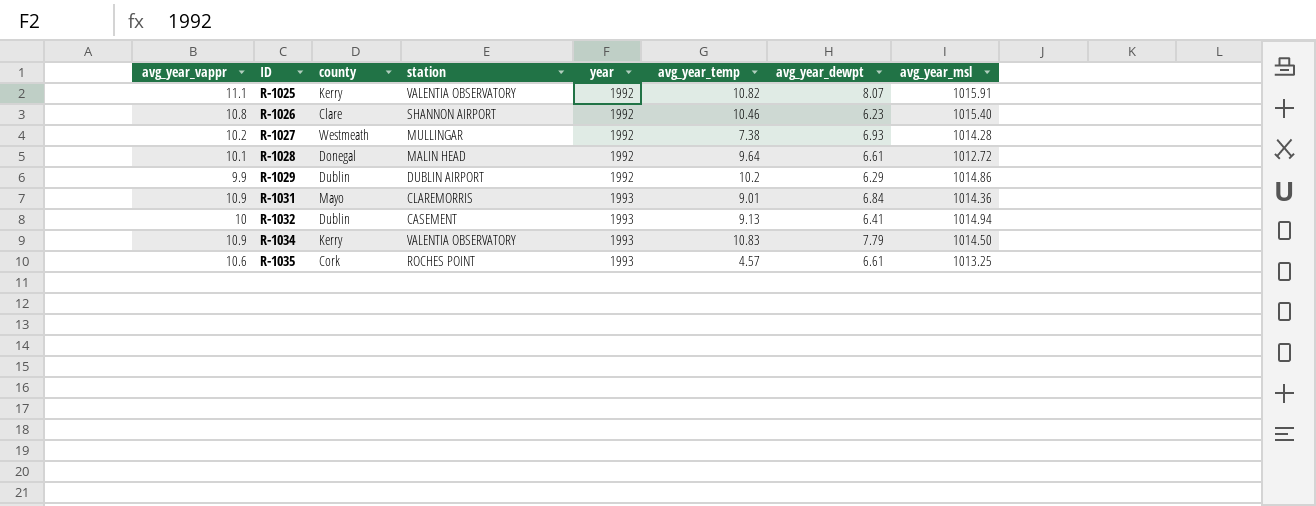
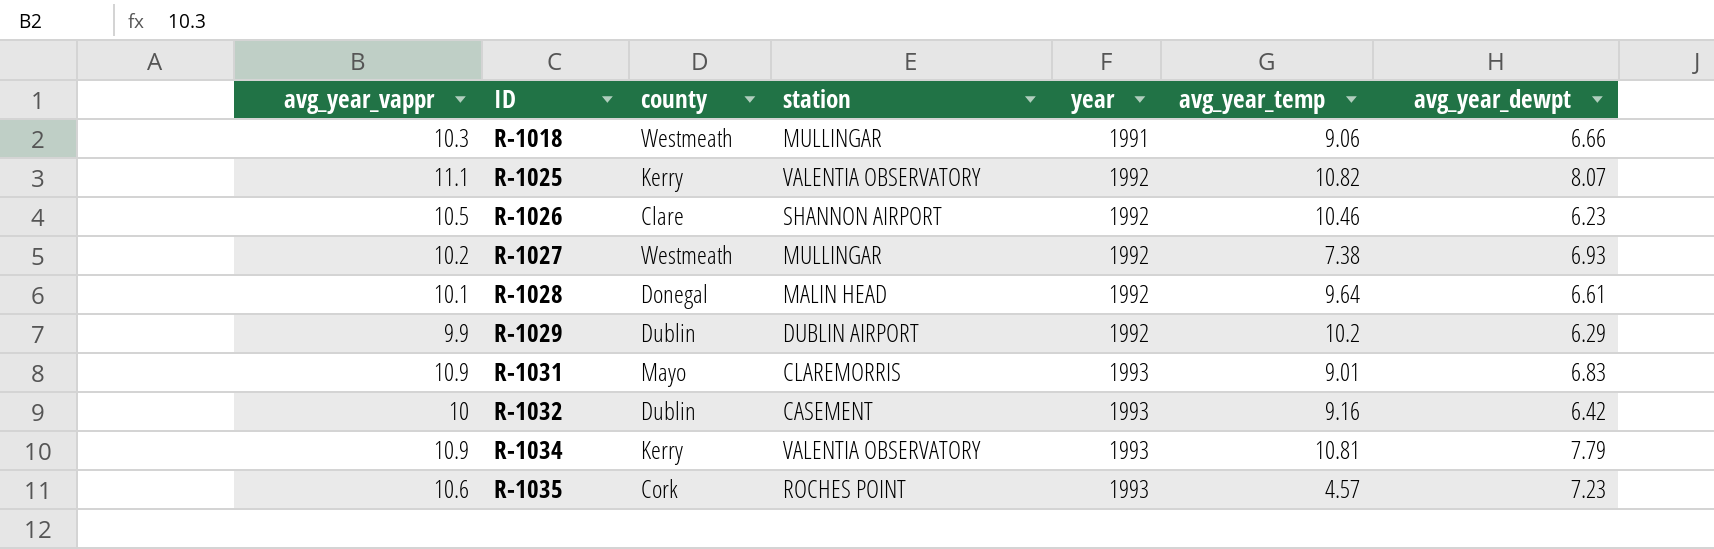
column avg_year_msl | position: 8 -> none
row R-1018: none -> 10.3 | Westmeath | MULLINGAR | 1991 | 9.06 | 6.66
R-1026 | avg_year_vappr: 10.8 -> 10.5
R-1031 | avg_year_dewpt: 6.84 -> 6.83
R-1032 | avg_year_temp: 9.13 -> 9.16
R-1032 | avg_year_dewpt: 6.41 -> 6.42
R-1034 | avg_year_temp: 10.83 -> 10.81
R-1035 | avg_year_dewpt: 6.61 -> 7.23

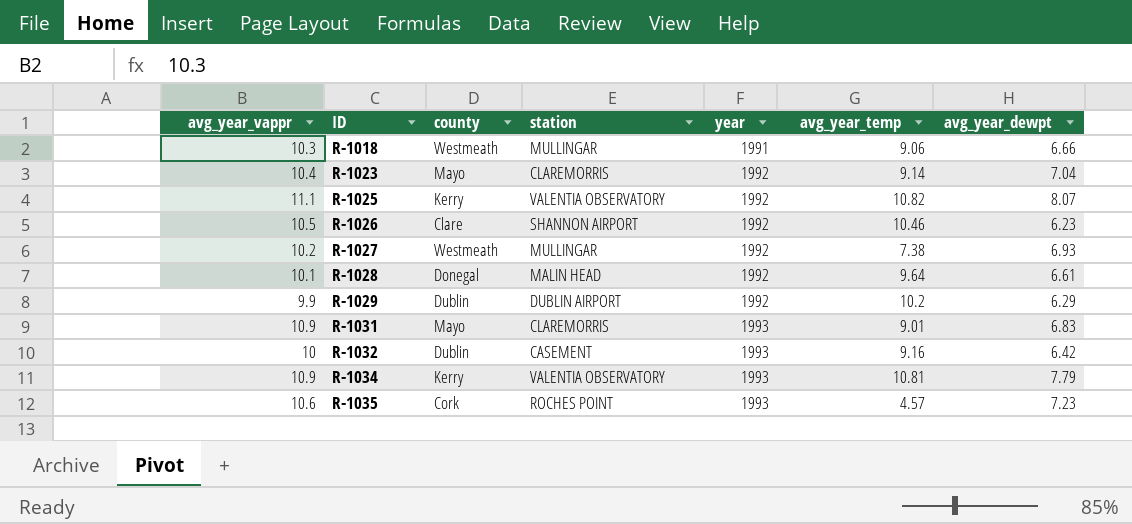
row R-1023: none -> 10.4 | Mayo | CLAREMORRIS | 1992 | 9.14 | 7.04

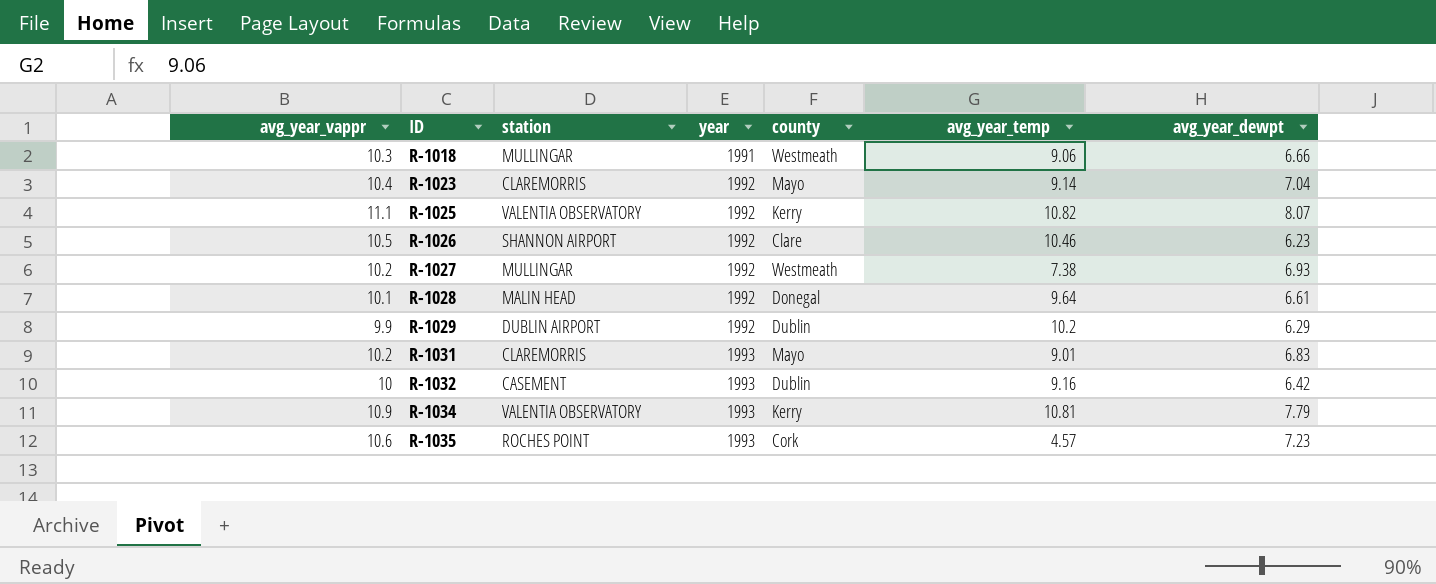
column county | position: 3 -> 5
R-1031 | avg_year_vappr: 10.9 -> 10.2

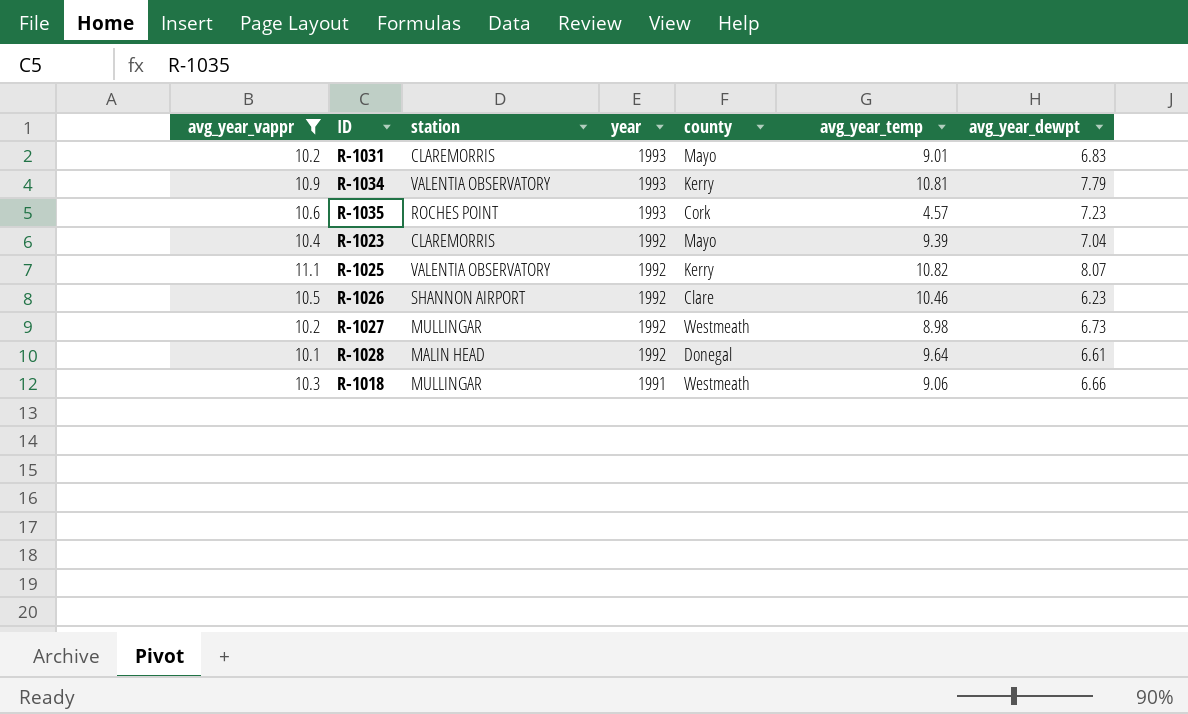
filter: none -> avg_year_vappr >= 10.1
row order: ID ascending -> year descending
R-1023 | avg_year_temp: 9.14 -> 9.39
R-1027 | avg_year_temp: 7.38 -> 8.98
R-1027 | avg_year_dewpt: 6.93 -> 6.73

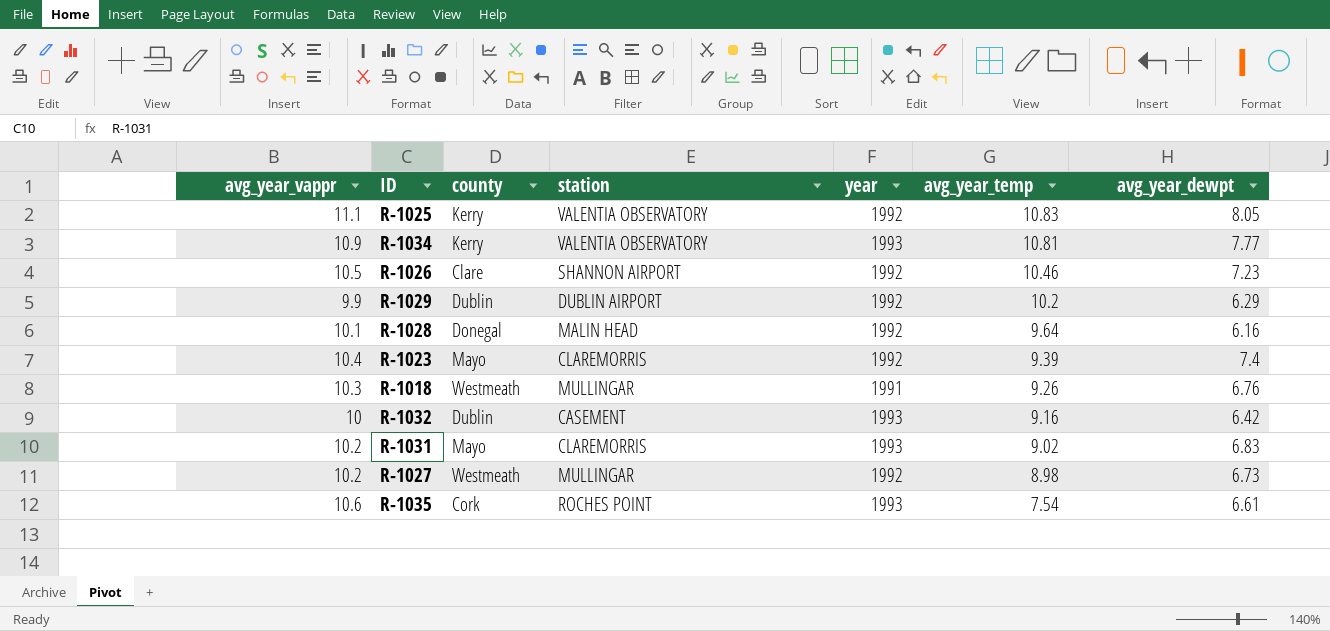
filter: avg_year_vappr >= 10.1 -> none
row order: year descending -> avg_year_temp descending
column county | position: 5 -> 3
R-1025 | avg_year_temp: 10.82 -> 10.83
R-1025 | avg_year_dewpt: 8.07 -> 8.05
R-1034 | avg_year_dewpt: 7.79 -> 7.77
R-1026 | avg_year_dewpt: 6.23 -> 7.23
R-1028 | avg_year_dewpt: 6.61 -> 6.16
R-1023 | avg_year_dewpt: 7.04 -> 7.4
R-1018 | avg_year_temp: 9.06 -> 9.26
R-1018 | avg_year_dewpt: 6.66 -> 6.76
R-1031 | avg_year_temp: 9.01 -> 9.02
R-1035 | avg_year_temp: 4.57 -> 7.54
R-1035 | avg_year_dewpt: 7.23 -> 6.61

